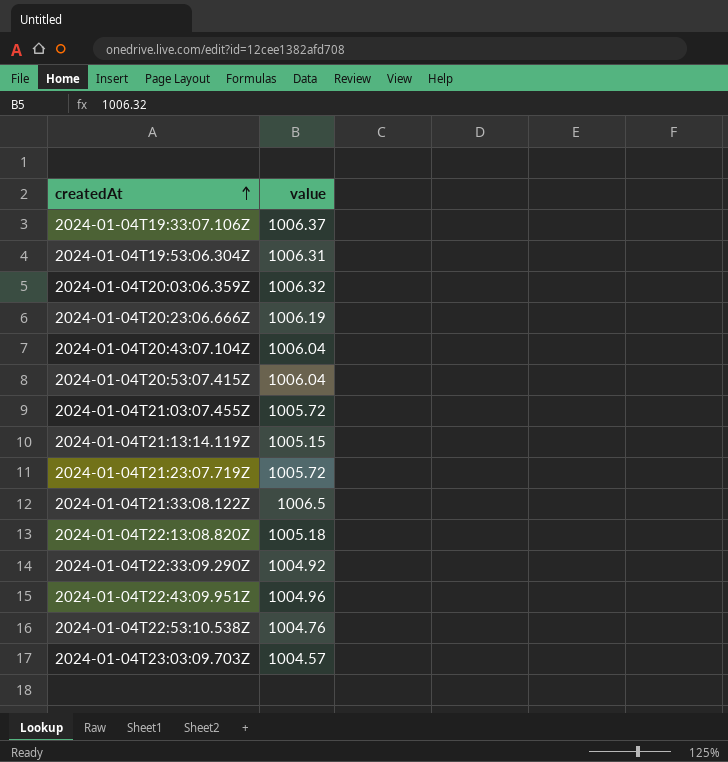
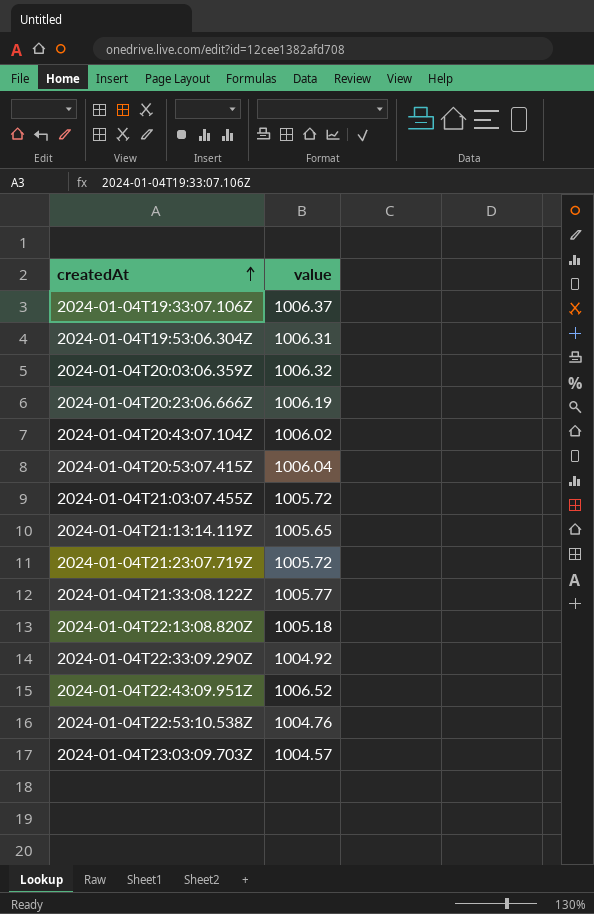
2024-01-04T20:43:07.104Z | value: 1006.04 -> 1006.02
2024-01-04T21:13:14.119Z | value: 1005.15 -> 1005.65
2024-01-04T21:33:08.122Z | value: 1006.5 -> 1005.77
2024-01-04T22:43:09.951Z | value: 1004.96 -> 1006.52

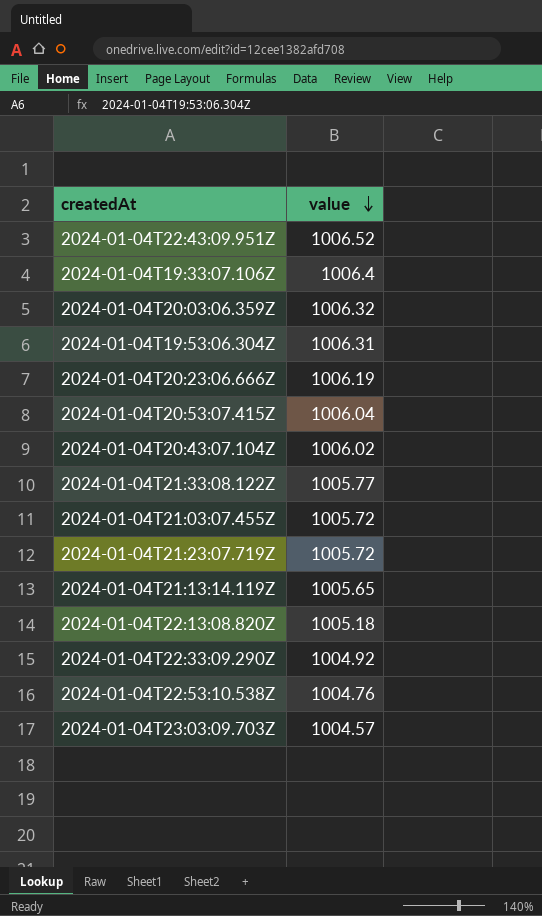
row order: createdAt ascending -> value descending
2024-01-04T19:33:07.106Z | value: 1006.37 -> 1006.4

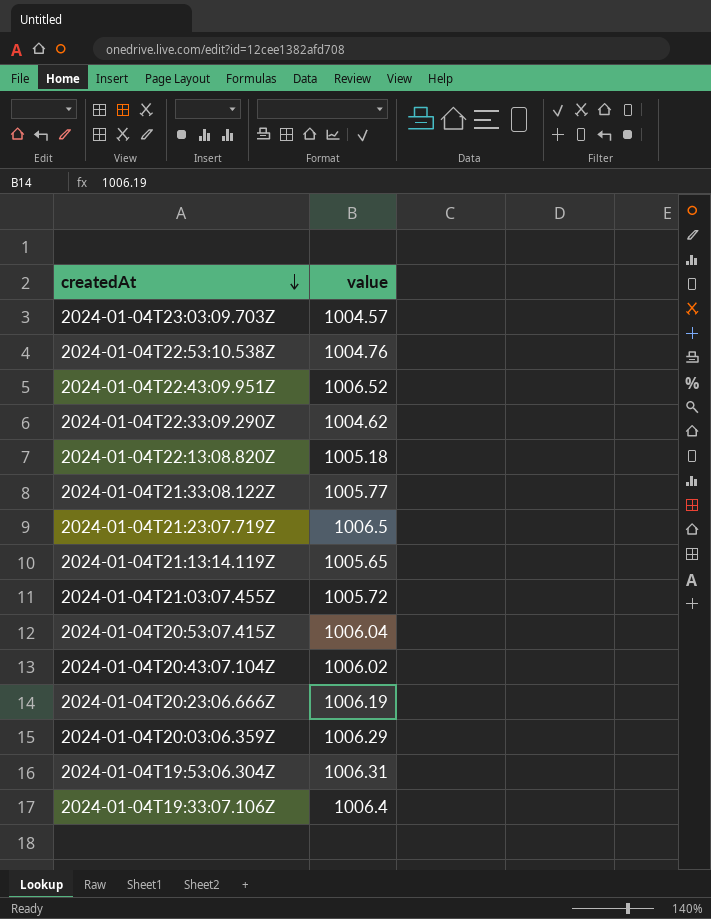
row order: value descending -> createdAt descending
2024-01-04T22:33:09.290Z | value: 1004.92 -> 1004.62
2024-01-04T21:23:07.719Z | value: 1005.72 -> 1006.5
2024-01-04T20:03:06.359Z | value: 1006.32 -> 1006.29

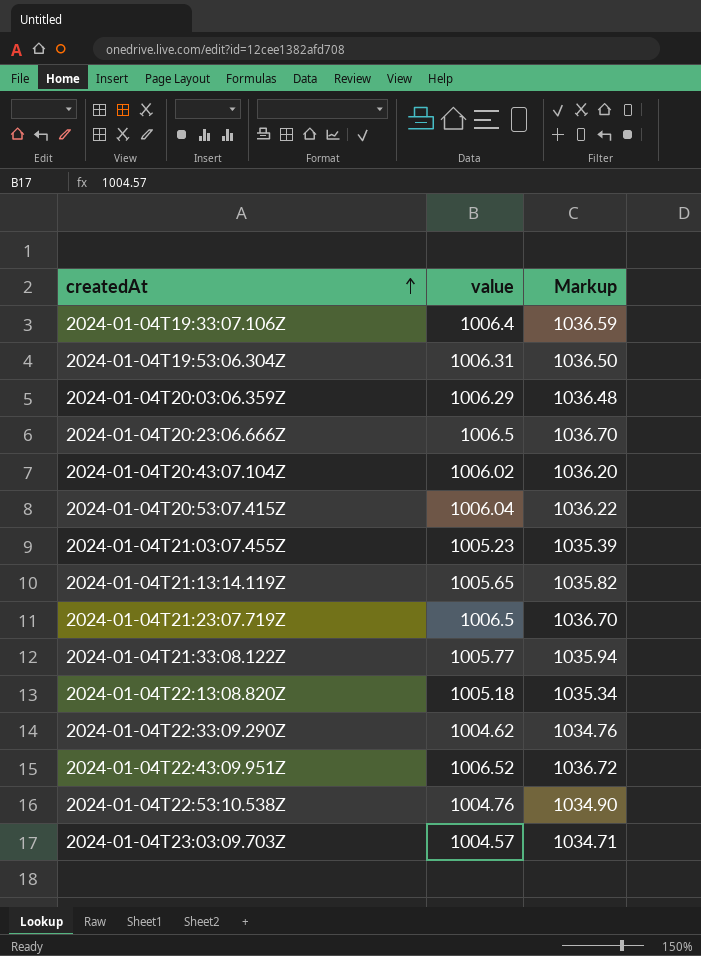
row order: createdAt descending -> createdAt ascending
column Markup | formula: none -> [value] * 1.03
2024-01-04T20:23:06.666Z | value: 1006.19 -> 1006.5
2024-01-04T21:03:07.455Z | value: 1005.72 -> 1005.23

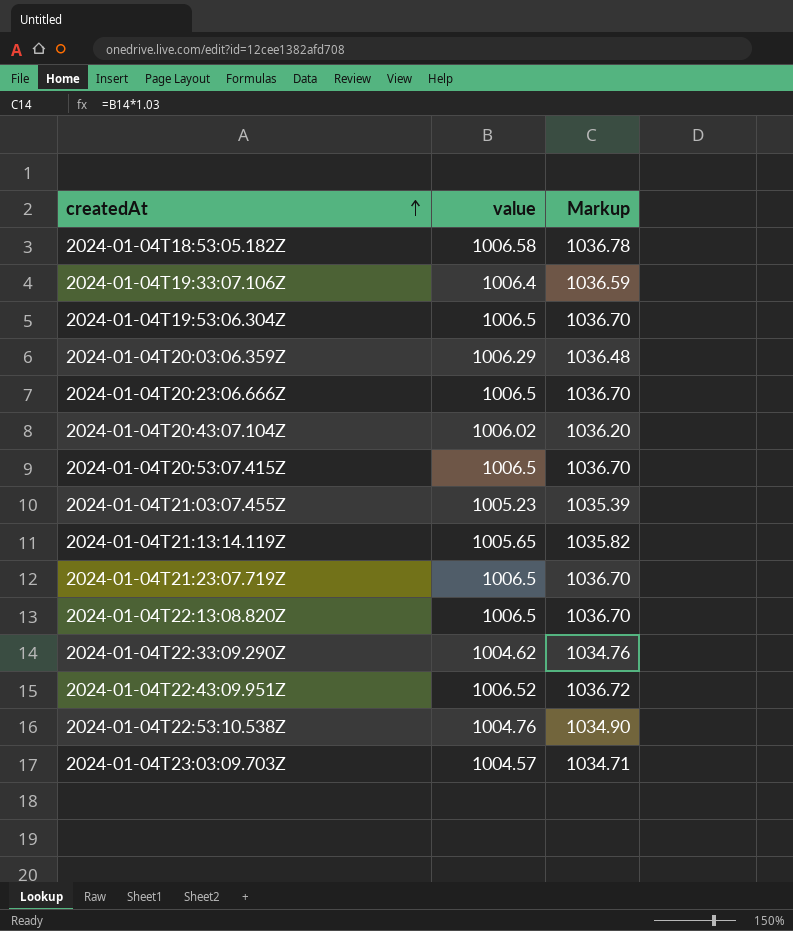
row 2024-01-04T21:33:08.122Z: 1005.77 | 1035.94 -> none
row 2024-01-04T18:53:05.182Z: none -> 1006.58 | 1036.78
2024-01-04T19:53:06.304Z | value: 1006.31 -> 1006.5
2024-01-04T19:53:06.304Z | Markup: 1036.50 -> 1036.70
2024-01-04T20:53:07.415Z | value: 1006.04 -> 1006.5
2024-01-04T20:53:07.415Z | Markup: 1036.22 -> 1036.70
2024-01-04T22:13:08.820Z | value: 1005.18 -> 1006.5
2024-01-04T22:13:08.820Z | Markup: 1035.34 -> 1036.70

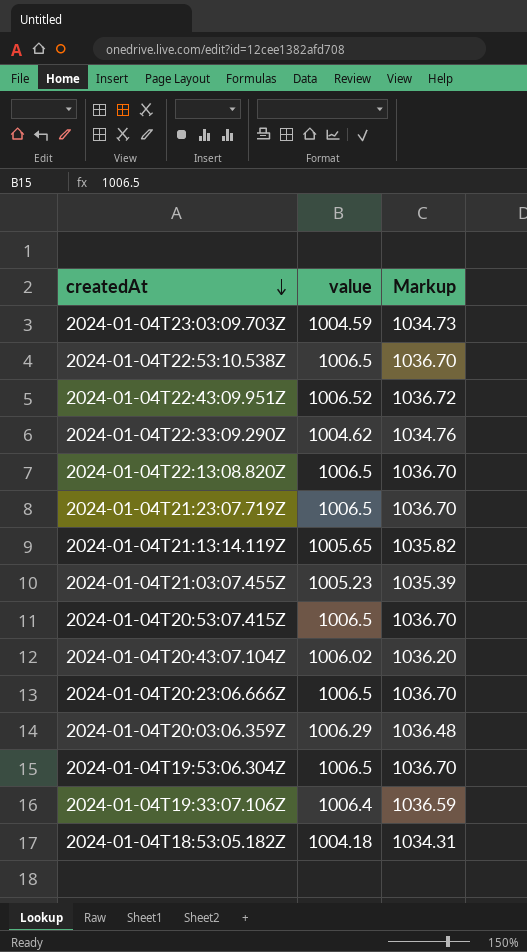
row order: createdAt ascending -> createdAt descending
2024-01-04T23:03:09.703Z | value: 1004.57 -> 1004.59
2024-01-04T23:03:09.703Z | Markup: 1034.71 -> 1034.73
2024-01-04T22:53:10.538Z | value: 1004.76 -> 1006.5
2024-01-04T22:53:10.538Z | Markup: 1034.90 -> 1036.70
2024-01-04T18:53:05.182Z | value: 1006.58 -> 1004.18
2024-01-04T18:53:05.182Z | Markup: 1036.78 -> 1034.31

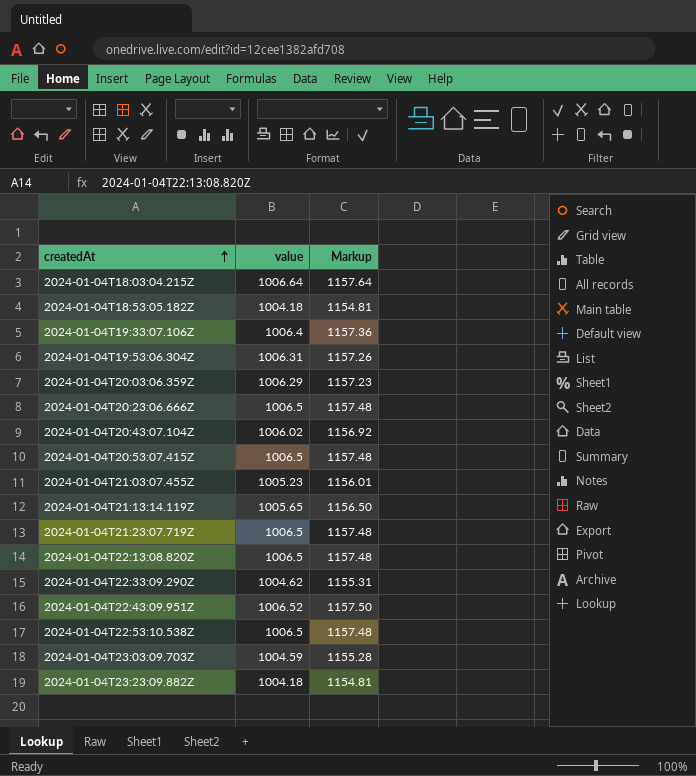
row order: createdAt descending -> createdAt ascending
column Markup | formula: [value] * 1.03 -> [value] * 1.15
row 2024-01-04T18:03:04.215Z: none -> 1006.64 | 1157.64
2024-01-04T19:53:06.304Z | value: 1006.5 -> 1006.31
row 2024-01-04T23:23:09.882Z: none -> 1004.18 | 1154.81

